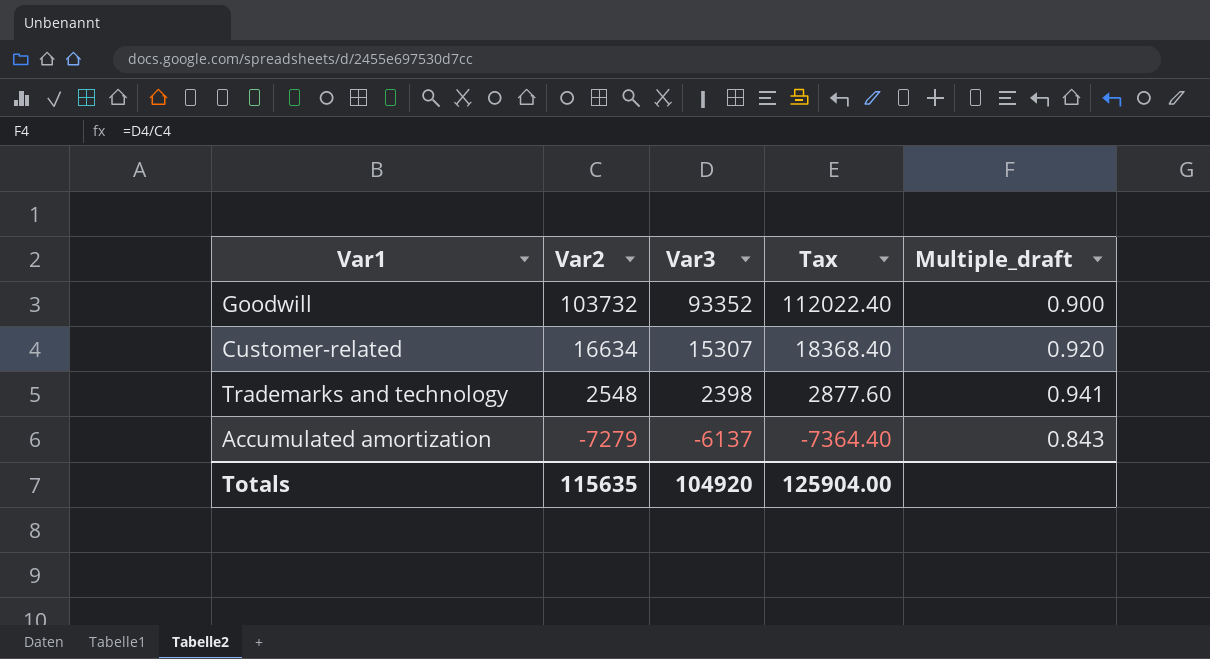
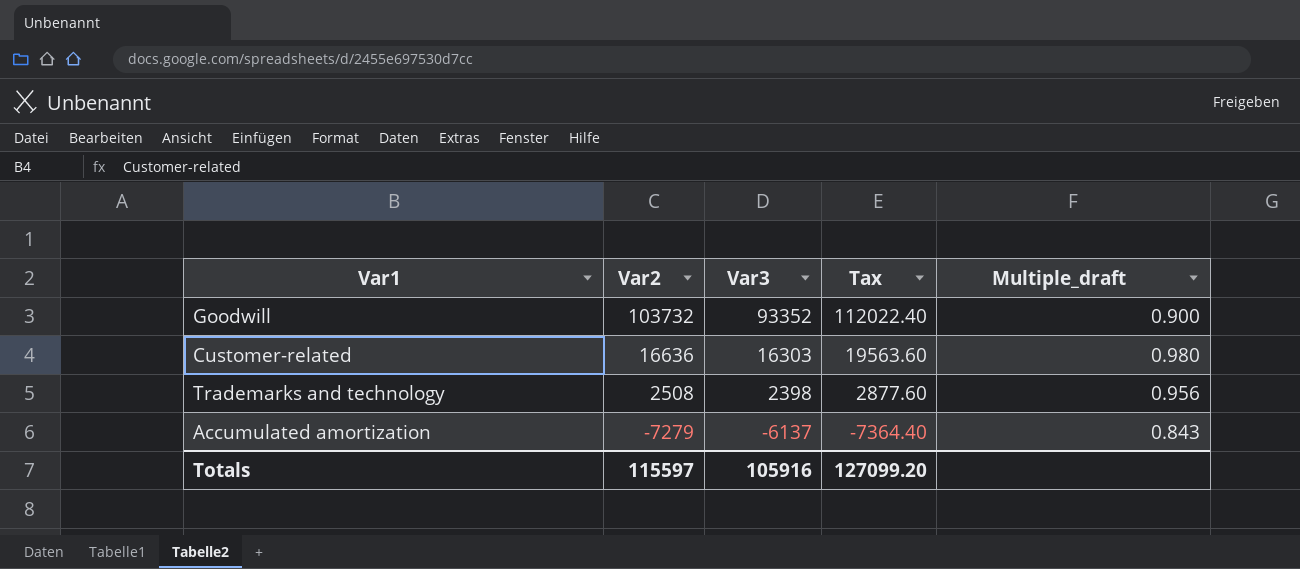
Customer-related | Var2: 16634 -> 16636
Customer-related | Var3: 15307 -> 16303
Customer-related | Tax: 18368.40 -> 19563.60
Customer-related | Multiple_draft: 0.920 -> 0.980
Trademarks and technology | Var2: 2548 -> 2508
Trademarks and technology | Multiple_draft: 0.941 -> 0.956
Totals | Var2: 115635 -> 115597
Totals | Var3: 104920 -> 105916
Totals | Tax: 125904.00 -> 127099.20

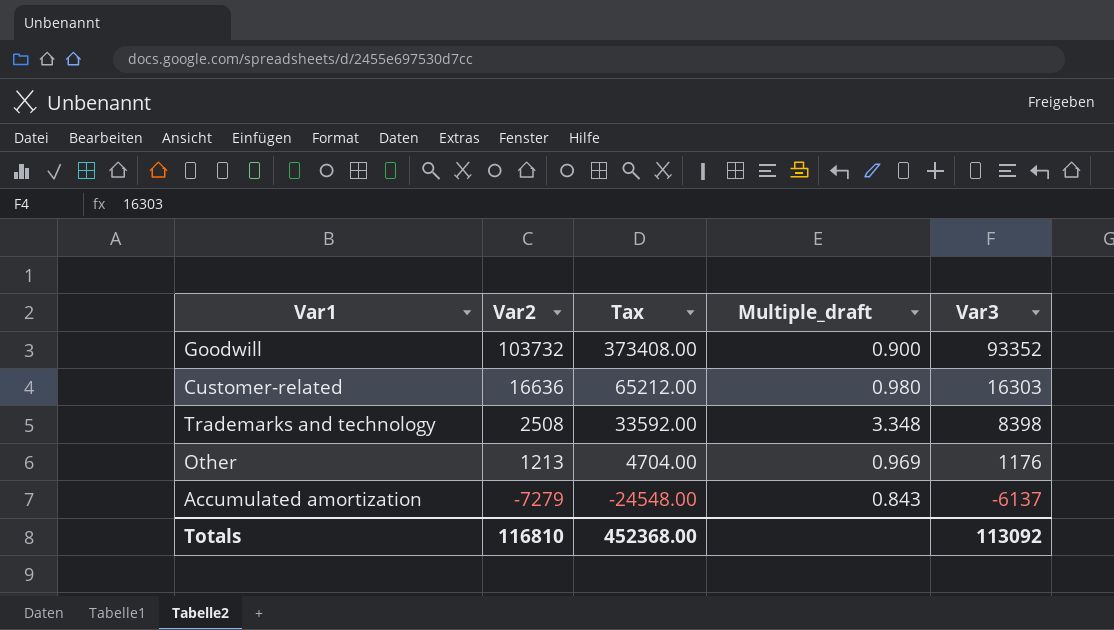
column Tax | formula: [Var3] * 1.2 -> [Var3] * 4
column Var3 | position: 3 -> 5
Trademarks and technology | Multiple_draft: 0.956 -> 3.348
Trademarks and technology | Var3: 2398 -> 8398
row Other: none -> 1213 | 4704.00 | 0.969 | 1176
Totals | Var2: 115597 -> 116810
Totals | Tax: 127099.20 -> 452368.00
Totals | Var3: 105916 -> 113092

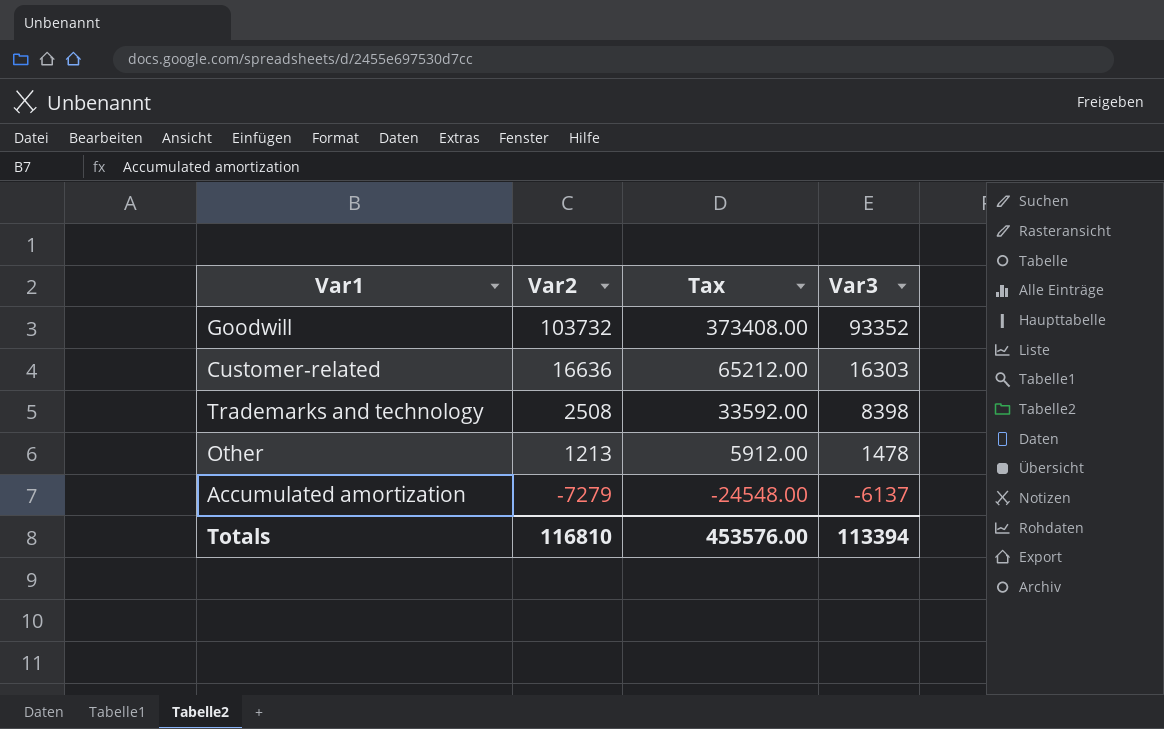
column Multiple_draft | formula: [Var3] / [Var2] -> none
Other | Tax: 4704.00 -> 5912.00
Other | Var3: 1176 -> 1478
Totals | Tax: 452368.00 -> 453576.00
Totals | Var3: 113092 -> 113394

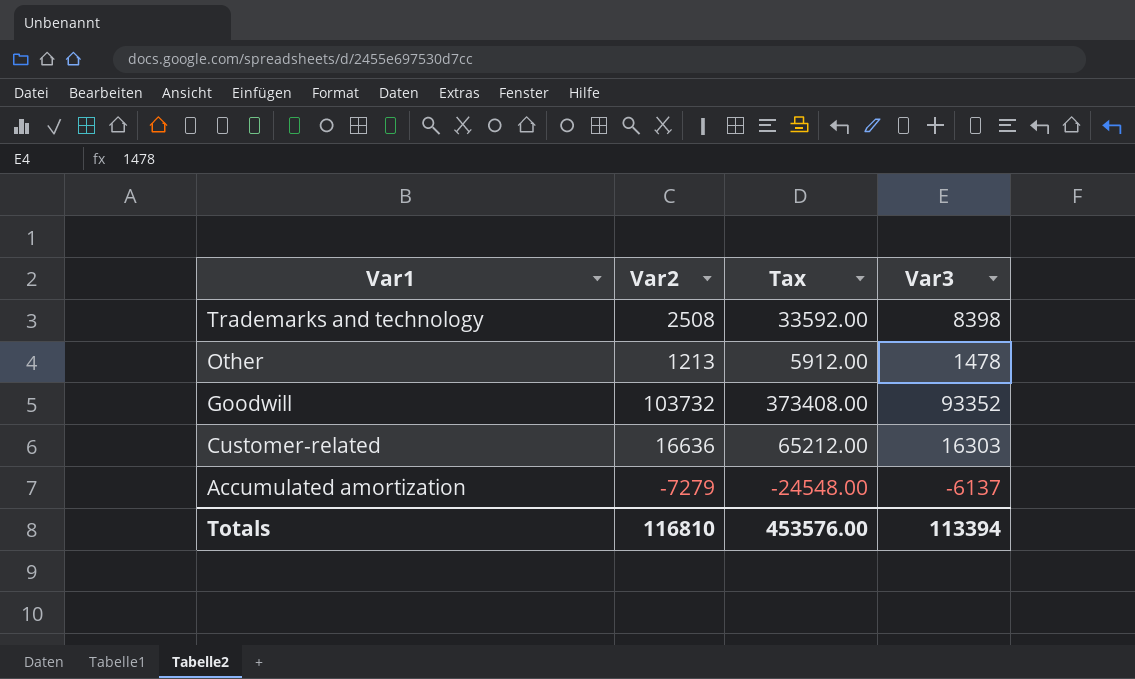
row order: Var2 descending -> Var1 descending

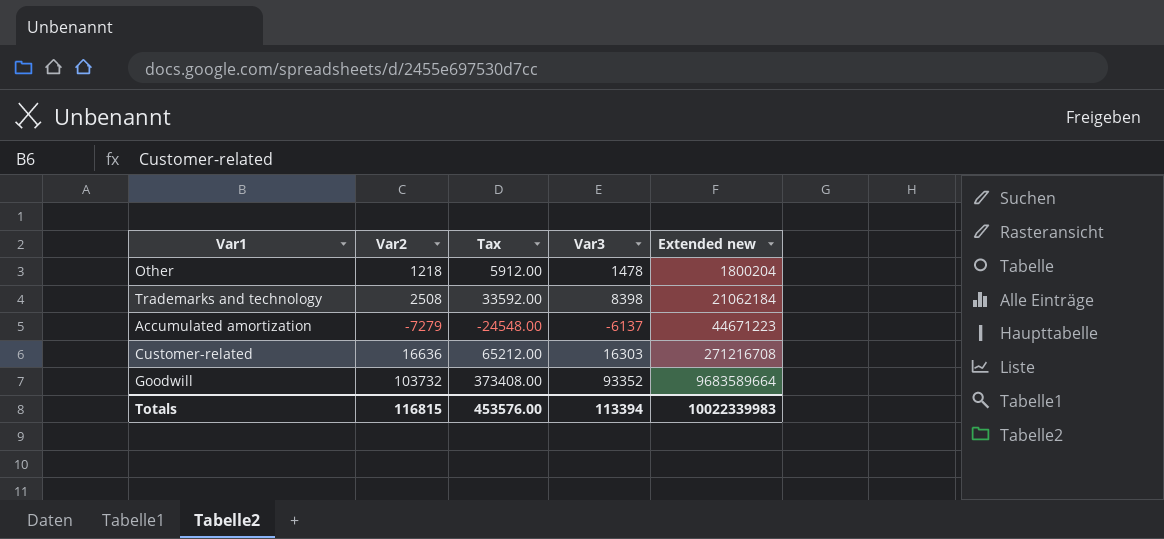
row order: Var1 descending -> Extended new ascending
column Extended new | formula: none -> [Var2] * [Var3]
Other | Var2: 1213 -> 1218
Totals | Var2: 116810 -> 116815

